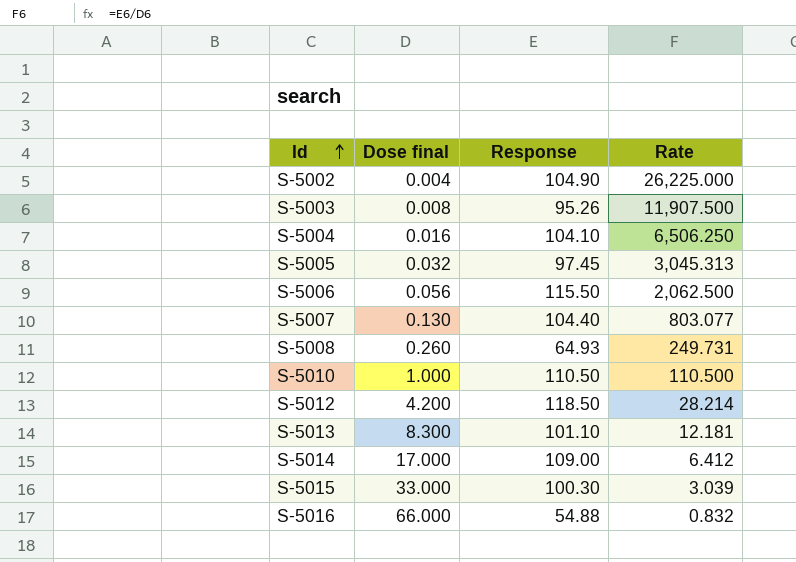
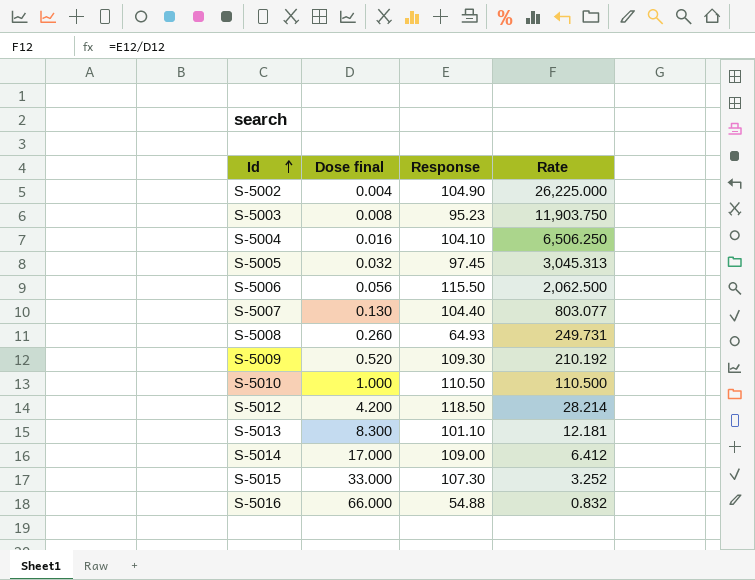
S-5003 | Response: 95.26 -> 95.23
S-5003 | Rate: 11,907.500 -> 11,903.750
row S-5009: none -> 0.520 | 109.30 | 210.192
S-5015 | Response: 100.30 -> 107.30
S-5015 | Rate: 3.039 -> 3.252

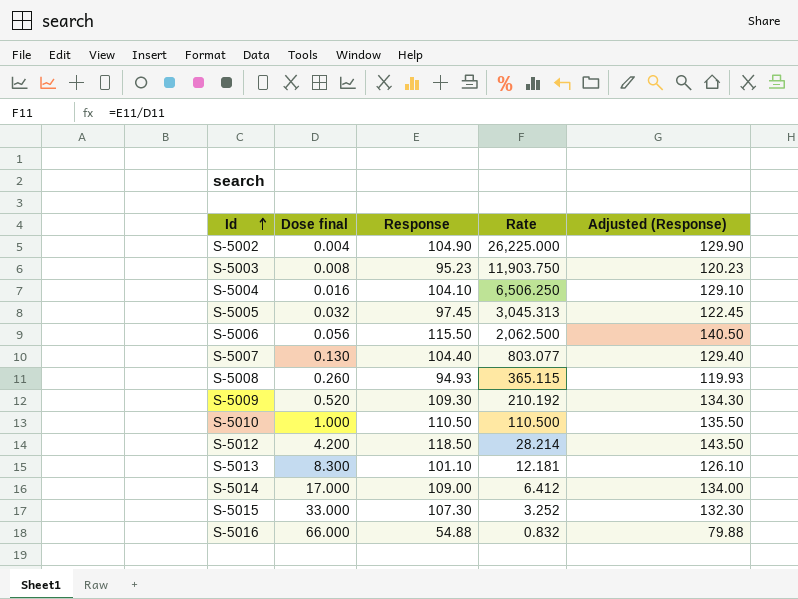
column Adjusted (Response) | formula: none -> [Response] + 25
S-5008 | Response: 64.93 -> 94.93
S-5008 | Rate: 249.731 -> 365.115

